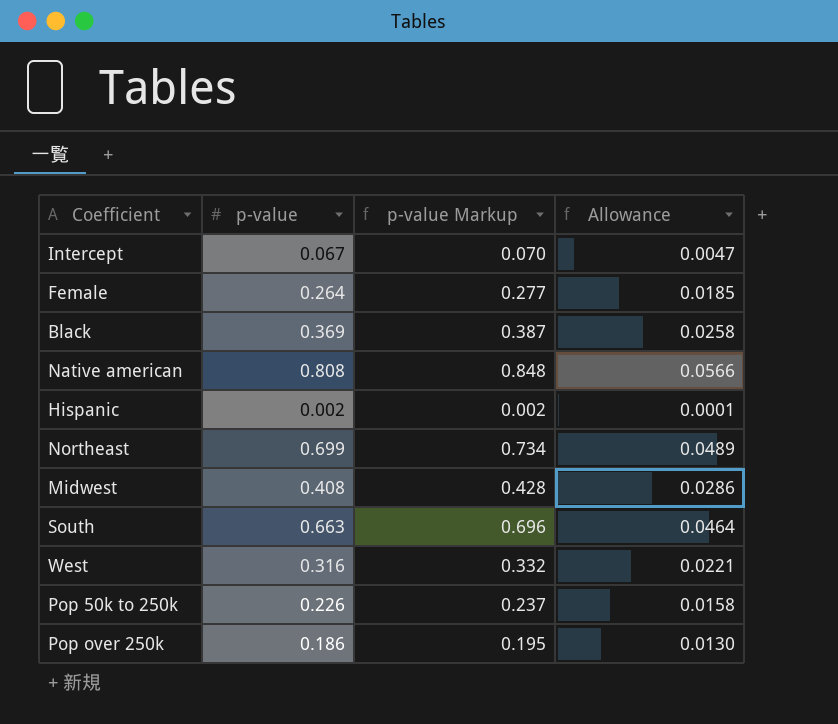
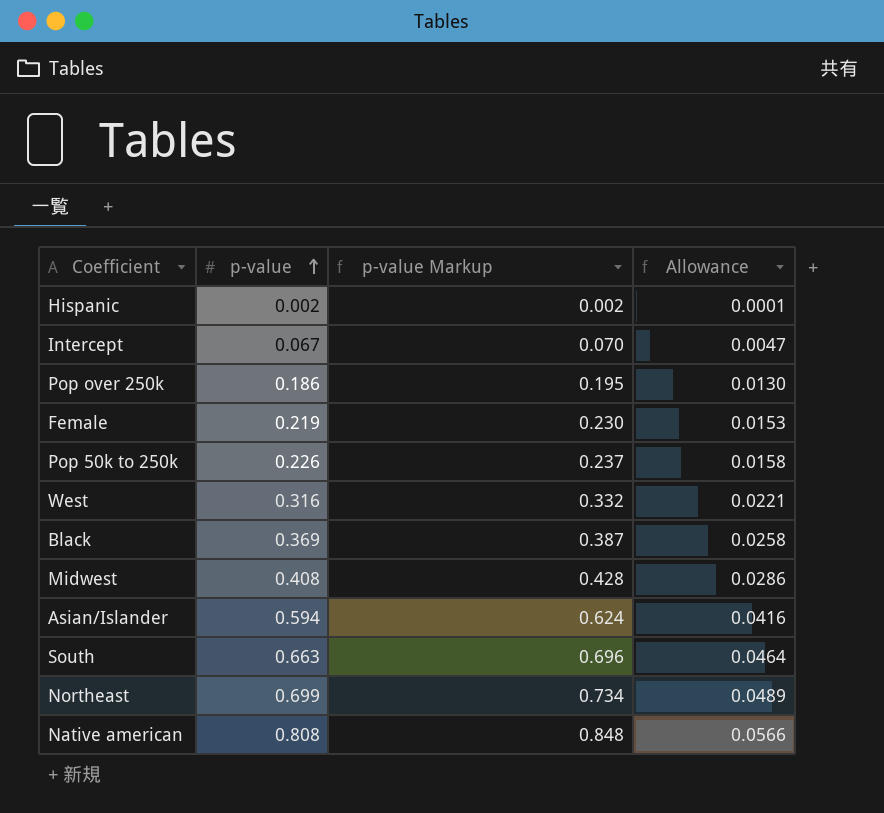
row order: none -> p-value ascending
Female | p-value: 0.264 -> 0.219
Female | p-value Markup: 0.277 -> 0.230
Female | Allowance: 0.0185 -> 0.0153
row Asian/Islander: none -> 0.594 | 0.624 | 0.0416

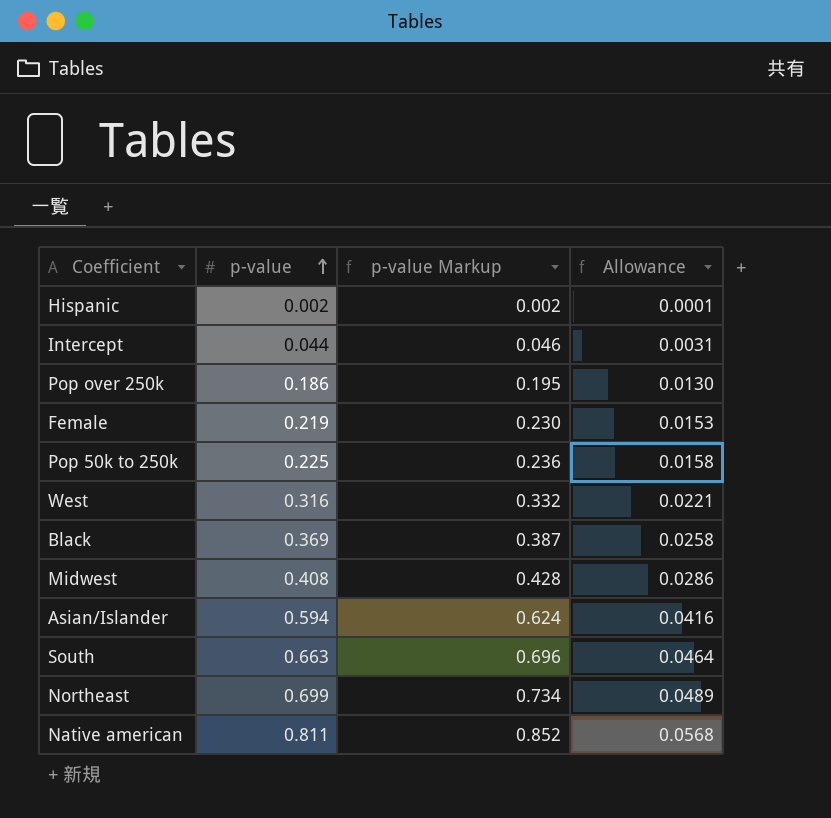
Intercept | p-value: 0.067 -> 0.044
Intercept | p-value Markup: 0.070 -> 0.046
Intercept | Allowance: 0.0047 -> 0.0031
Pop 50k to 250k | p-value: 0.226 -> 0.225
Pop 50k to 250k | p-value Markup: 0.237 -> 0.236
Native american | p-value: 0.808 -> 0.811
Native american | p-value Markup: 0.848 -> 0.852
Native american | Allowance: 0.0566 -> 0.0568

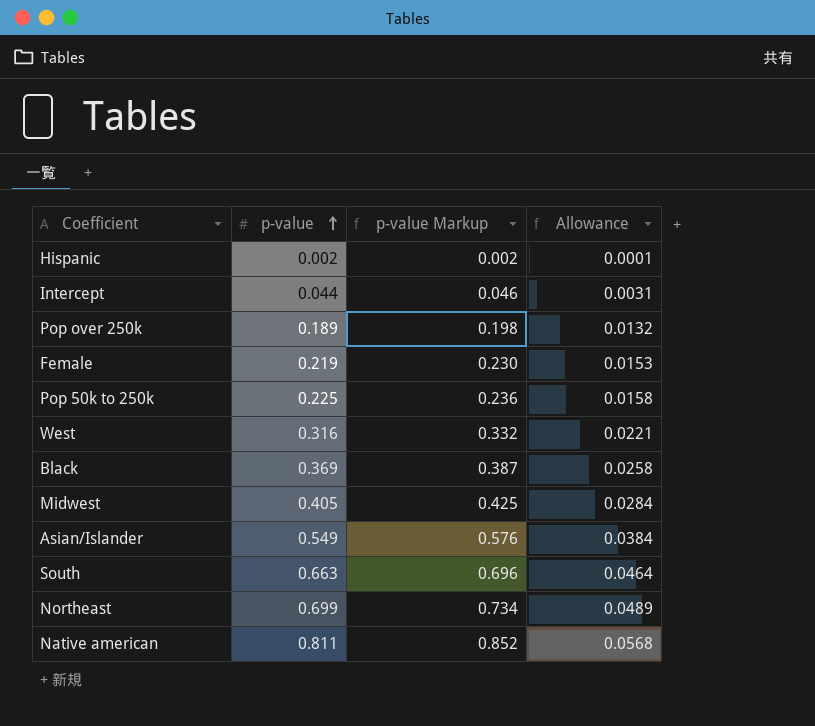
Pop over 250k | p-value: 0.186 -> 0.189
Pop over 250k | p-value Markup: 0.195 -> 0.198
Pop over 250k | Allowance: 0.0130 -> 0.0132
Midwest | p-value: 0.408 -> 0.405
Midwest | p-value Markup: 0.428 -> 0.425
Midwest | Allowance: 0.0286 -> 0.0284
Asian/Islander | p-value: 0.594 -> 0.549
Asian/Islander | p-value Markup: 0.624 -> 0.576
Asian/Islander | Allowance: 0.0416 -> 0.0384

